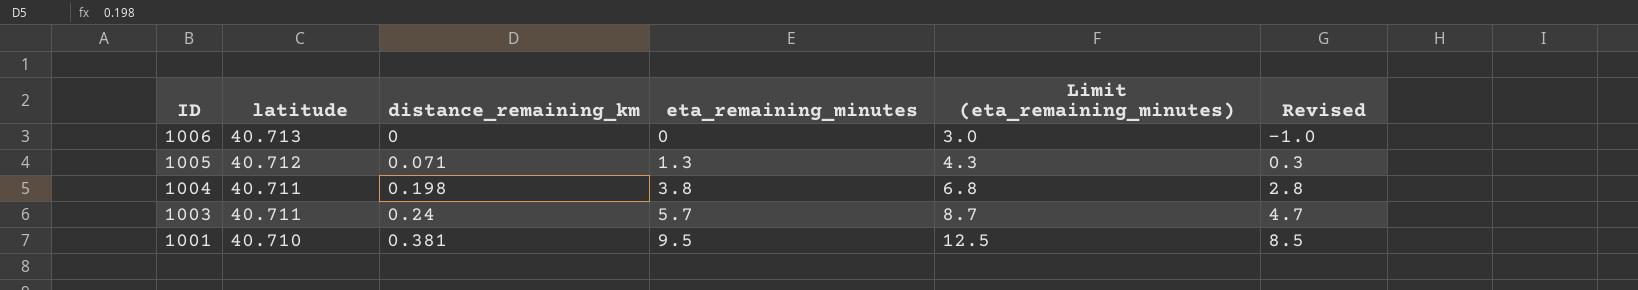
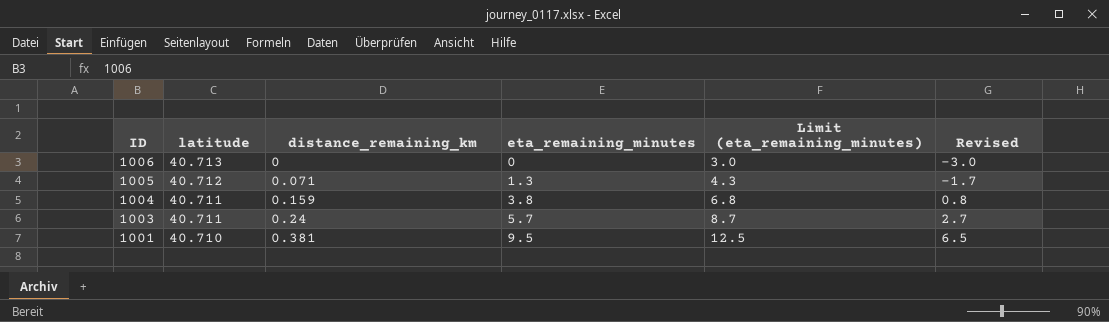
column Revised | formula: [eta_remaining_minutes] - 1 -> [eta_remaining_minutes] - 3
1004 | distance_remaining_km: 0.198 -> 0.159

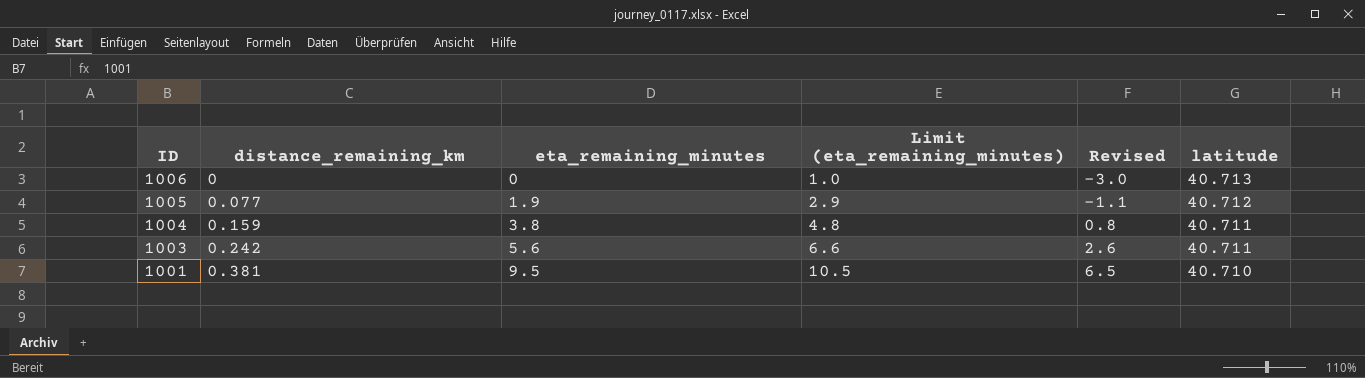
column Limit (eta_remaining_minutes) | formula: [eta_remaining_minutes] + 3 -> [eta_remaining_minutes] + 1
column latitude | position: 2 -> 6
1005 | distance_remaining_km: 0.071 -> 0.077
1005 | eta_remaining_minutes: 1.3 -> 1.9
1005 | Revised: -1.7 -> -1.1
1003 | distance_remaining_km: 0.24 -> 0.242
1003 | eta_remaining_minutes: 5.7 -> 5.6
1003 | Revised: 2.7 -> 2.6

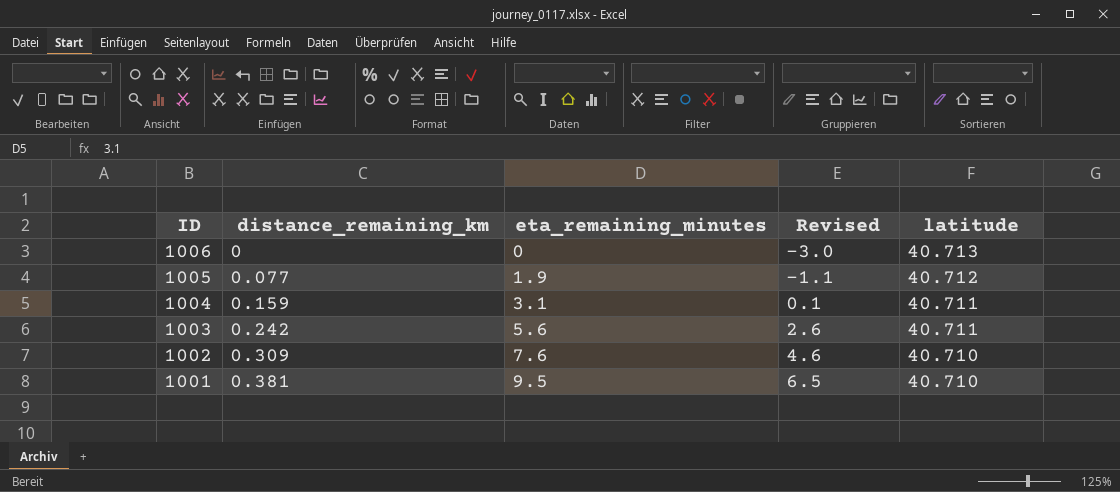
column Limit (eta_remaining_minutes) | formula: [eta_remaining_minutes] + 1 -> none
1004 | eta_remaining_minutes: 3.8 -> 3.1
1004 | Revised: 0.8 -> 0.1
row 1002: none -> 0.309 | 7.6 | 4.6 | 40.710

